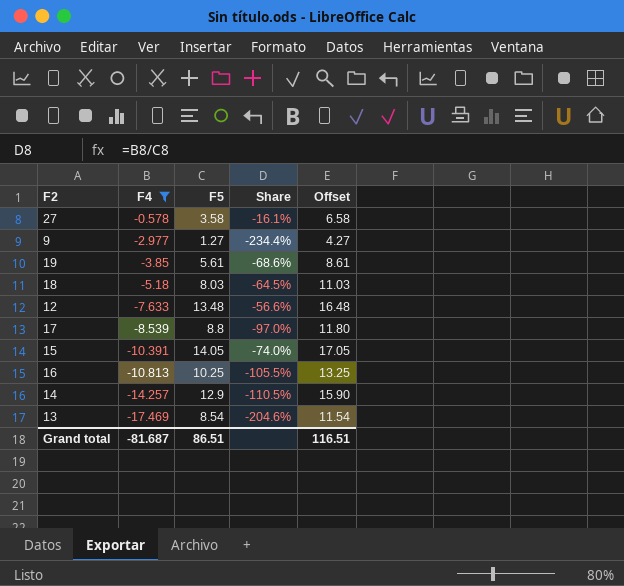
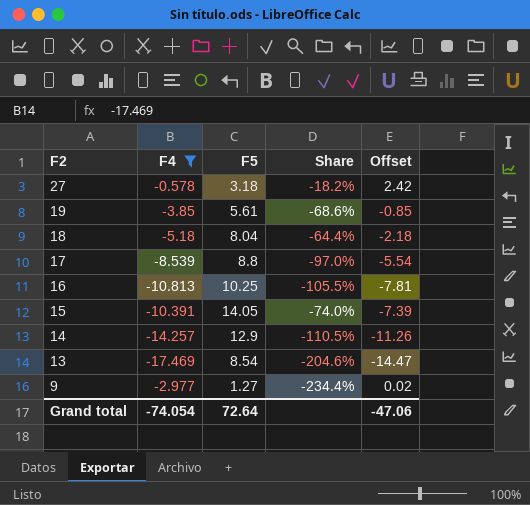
row order: F4 descending -> F2 descending
column Offset | formula: [F5] + 3 -> [F4] + 3
row 12: -7.633 | 13.48 | -56.6% | 16.48 -> none
27 | F5: 3.58 -> 3.18
27 | Share: -16.1% -> -18.2%
18 | F5: 8.03 -> 8.04
18 | Share: -64.5% -> -64.4%
Grand total | F4: -81.687 -> -74.054
Grand total | F5: 86.51 -> 72.64
Grand total | Offset: 116.51 -> -47.06

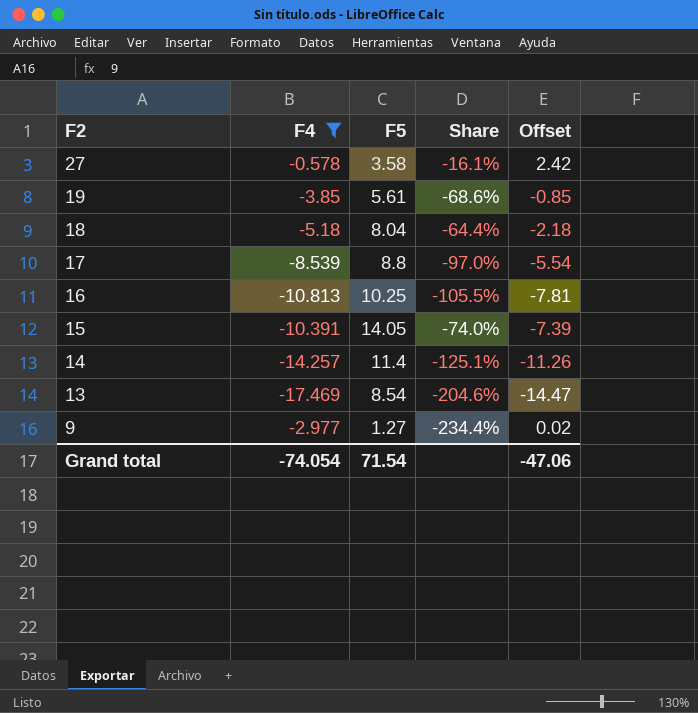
27 | F5: 3.18 -> 3.58
27 | Share: -18.2% -> -16.1%
14 | F5: 12.9 -> 11.4
14 | Share: -110.5% -> -125.1%
Grand total | F5: 72.64 -> 71.54

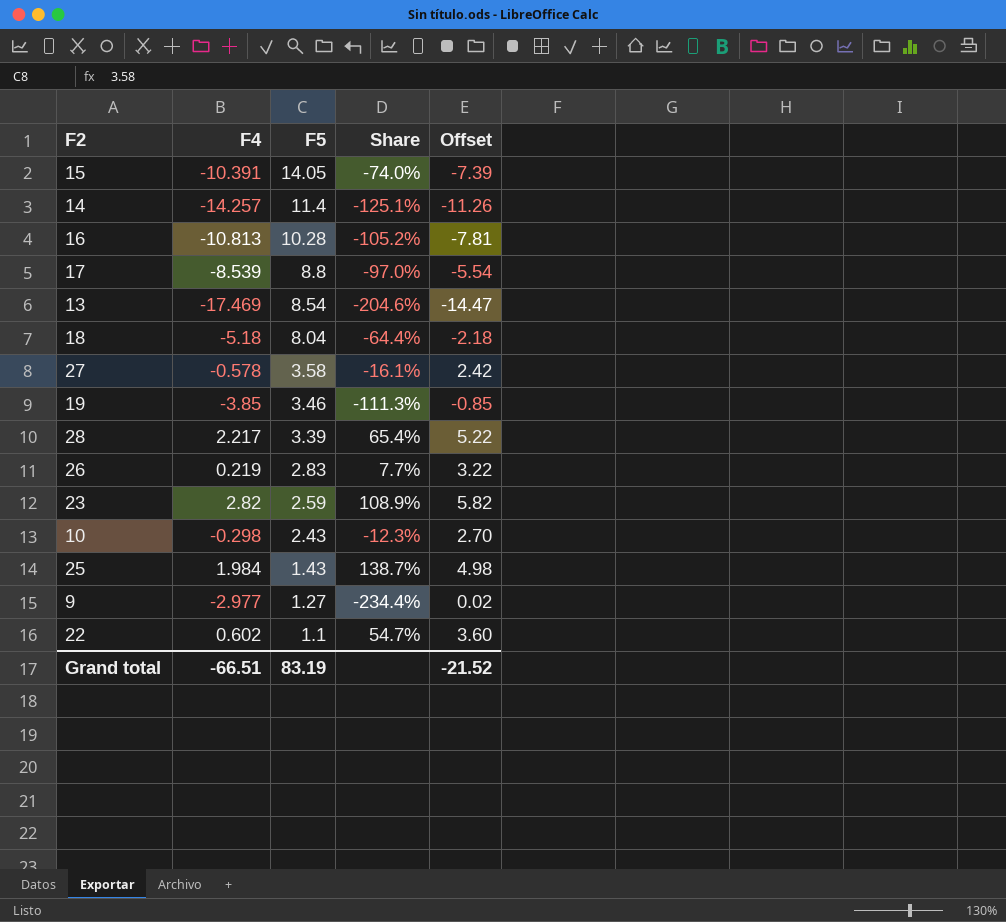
filter: F4 <= -0.578 -> none
row order: F2 descending -> F5 descending
16 | F5: 10.25 -> 10.28
16 | Share: -105.5% -> -105.2%
19 | F5: 5.61 -> 3.46
19 | Share: -68.6% -> -111.3%
Grand total | F4: -74.054 -> -66.51
Grand total | F5: 71.54 -> 83.19
Grand total | Offset: -47.06 -> -21.52

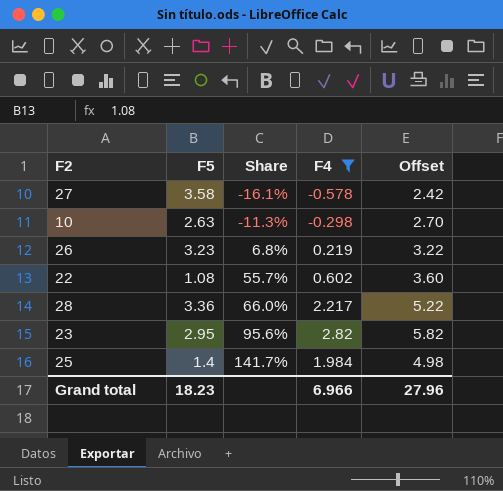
filter: none -> F4 >= -0.578
row order: F5 descending -> Share ascending
column F4 | position: 2 -> 4
10 | F5: 2.43 -> 2.63
10 | Share: -12.3% -> -11.3%
26 | F5: 2.83 -> 3.23
26 | Share: 7.7% -> 6.8%
22 | F5: 1.1 -> 1.08
22 | Share: 54.7% -> 55.7%
28 | F5: 3.39 -> 3.36
28 | Share: 65.4% -> 66.0%
23 | F5: 2.59 -> 2.95
23 | Share: 108.9% -> 95.6%
25 | F5: 1.43 -> 1.4
25 | Share: 138.7% -> 141.7%
Grand total | F5: 83.19 -> 18.23
Grand total | F4: -66.51 -> 6.966
Grand total | Offset: -21.52 -> 27.96

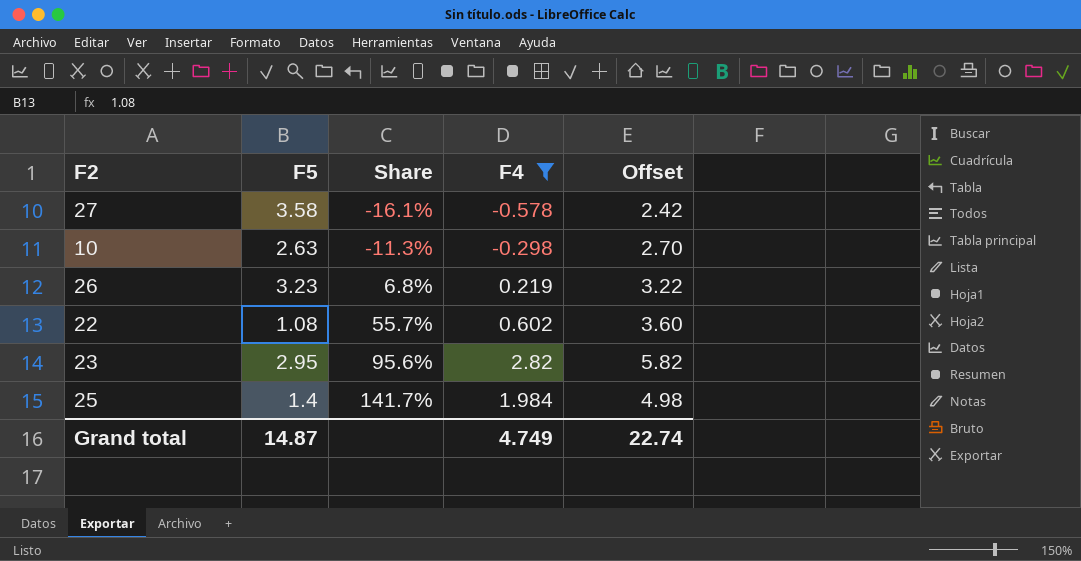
row 28: 3.36 | 66.0% | 2.217 | 5.22 -> none
Grand total | F5: 18.23 -> 14.87
Grand total | F4: 6.966 -> 4.749
Grand total | Offset: 27.96 -> 22.74

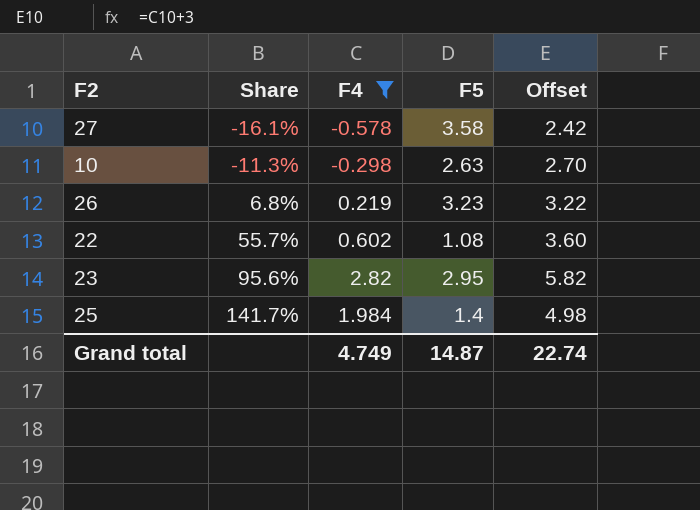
column F5 | position: 2 -> 4

